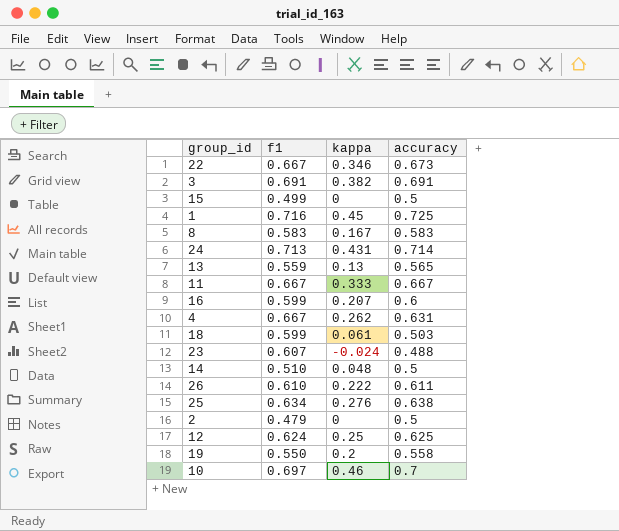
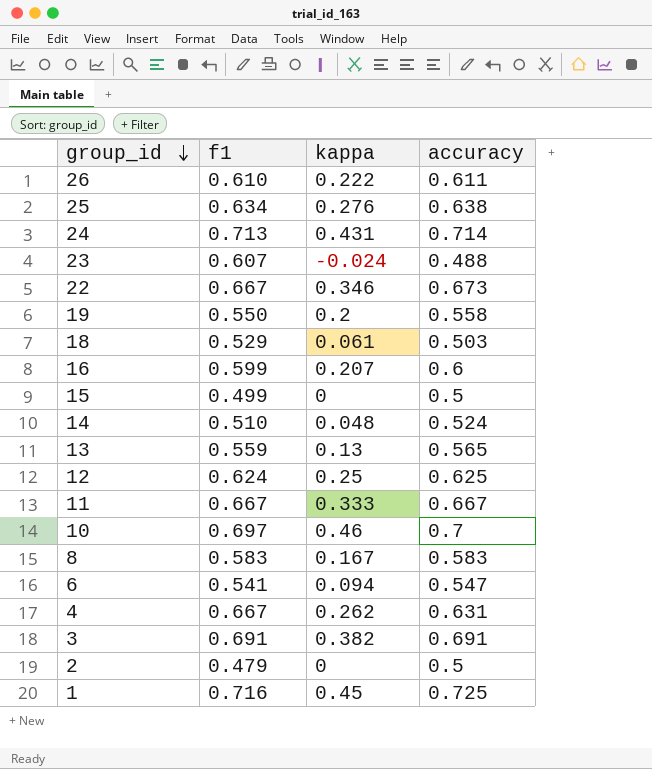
row order: none -> group_id descending
18 | f1: 0.599 -> 0.529
14 | accuracy: 0.5 -> 0.524
row 6: none -> 0.541 | 0.094 | 0.547

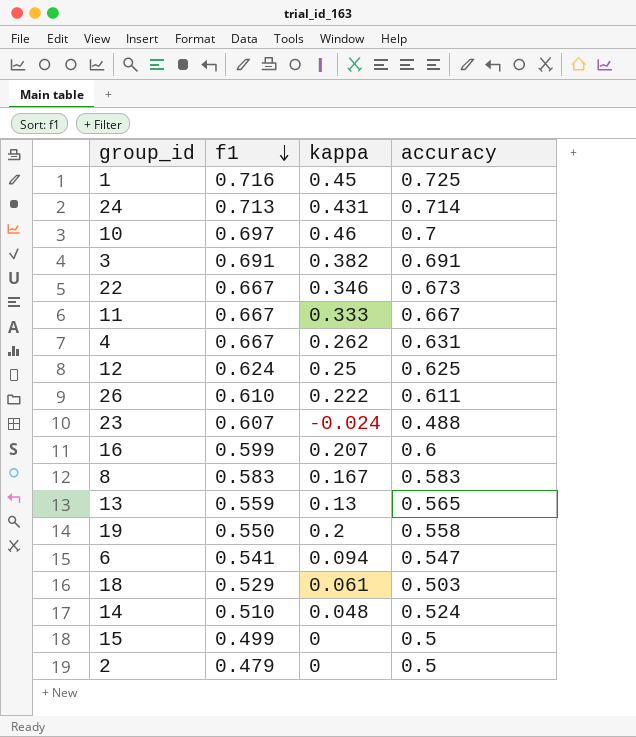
row order: group_id descending -> f1 descending
row 25: 0.634 | 0.276 | 0.638 -> none

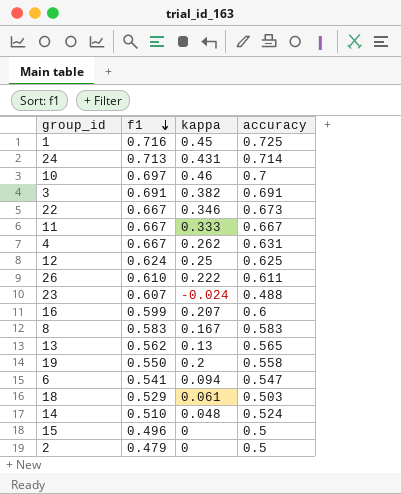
13 | f1: 0.559 -> 0.562
15 | f1: 0.499 -> 0.496

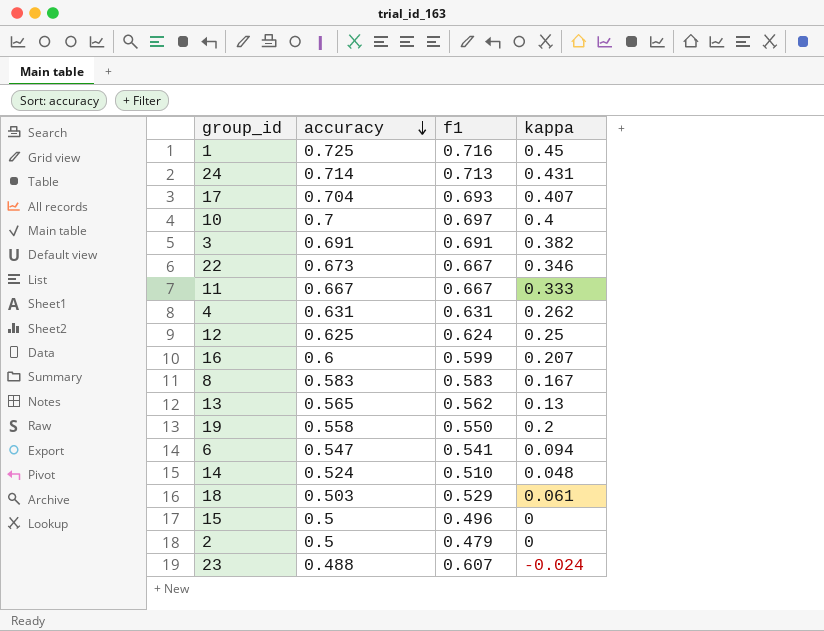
row order: f1 descending -> accuracy descending
column accuracy | position: 4 -> 2
row 26: 0.610 | 0.222 | 0.611 -> none
row 17: none -> 0.704 | 0.693 | 0.407
10 | kappa: 0.46 -> 0.4
4 | f1: 0.667 -> 0.631

